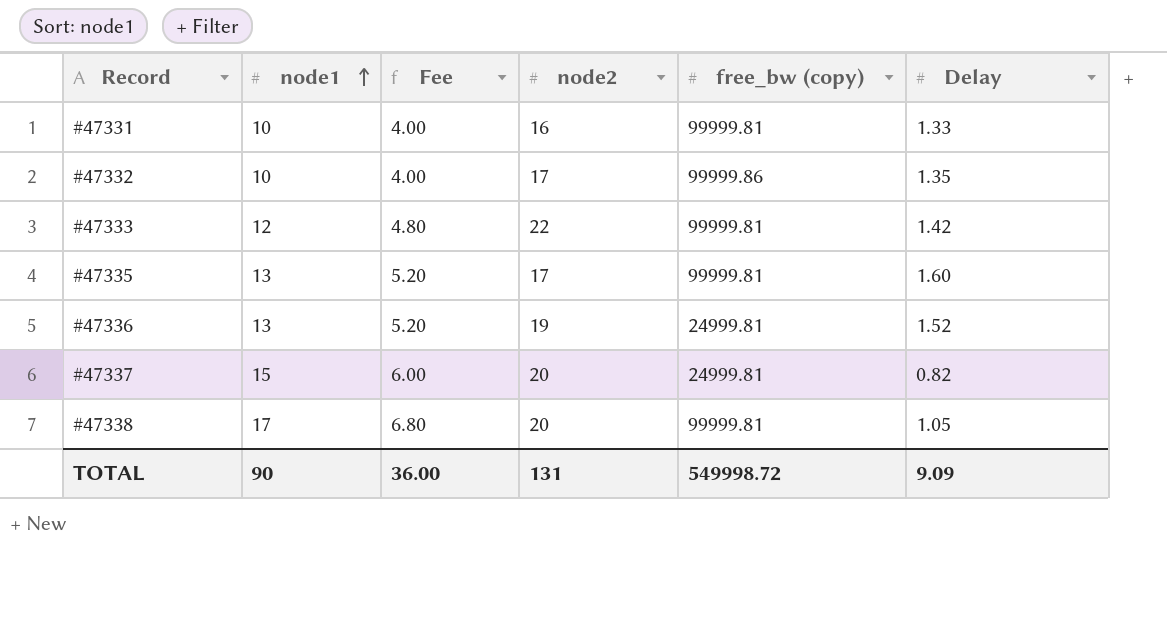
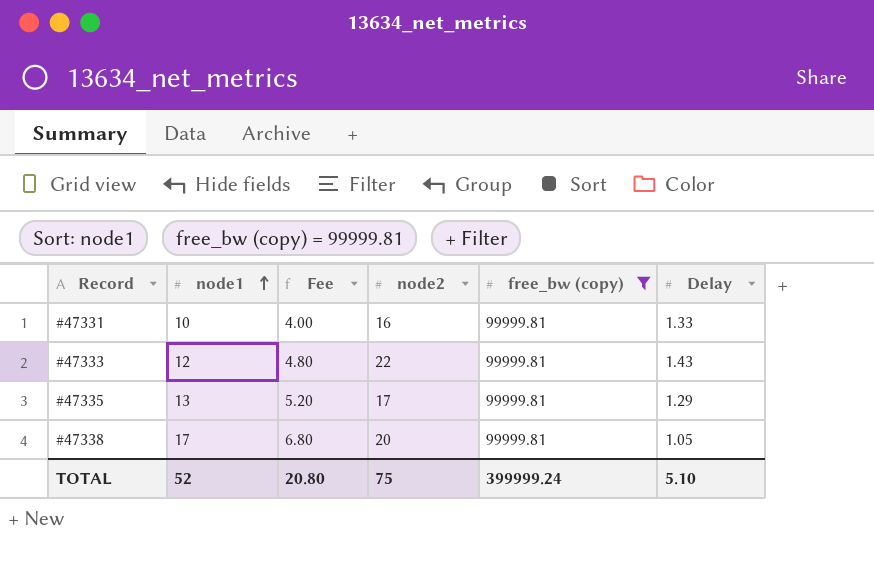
filter: none -> free_bw (copy) = 99999.81
#47333 | Delay: 1.42 -> 1.43
#47335 | Delay: 1.60 -> 1.29
TOTAL | node1: 90 -> 52
TOTAL | Fee: 36.00 -> 20.80
TOTAL | node2: 131 -> 75
TOTAL | free_bw (copy): 549998.72 -> 399999.24
TOTAL | Delay: 9.09 -> 5.10

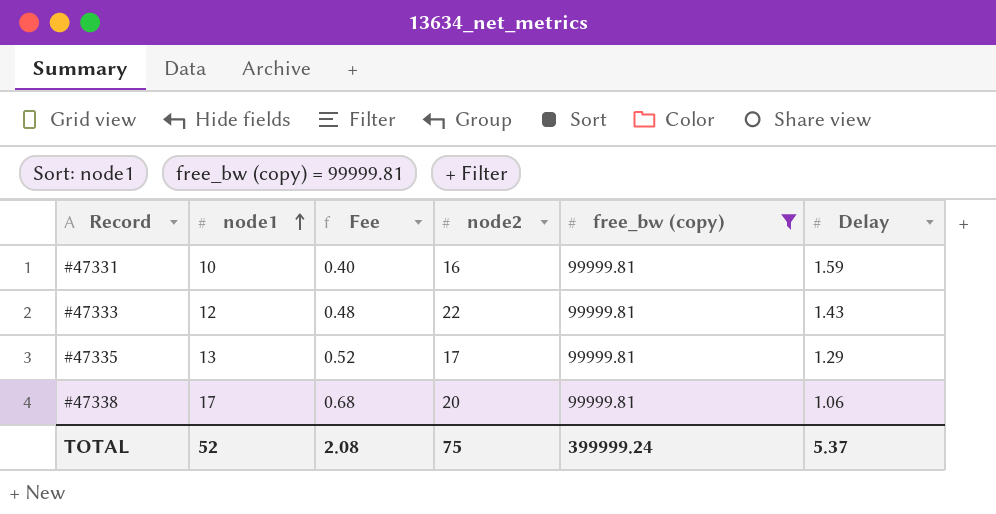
column Fee | formula: [node1] * 0.4 -> [node1] * 0.04
#47331 | Delay: 1.33 -> 1.59
#47338 | Delay: 1.05 -> 1.06
TOTAL | Fee: 20.80 -> 2.08
TOTAL | Delay: 5.10 -> 5.37

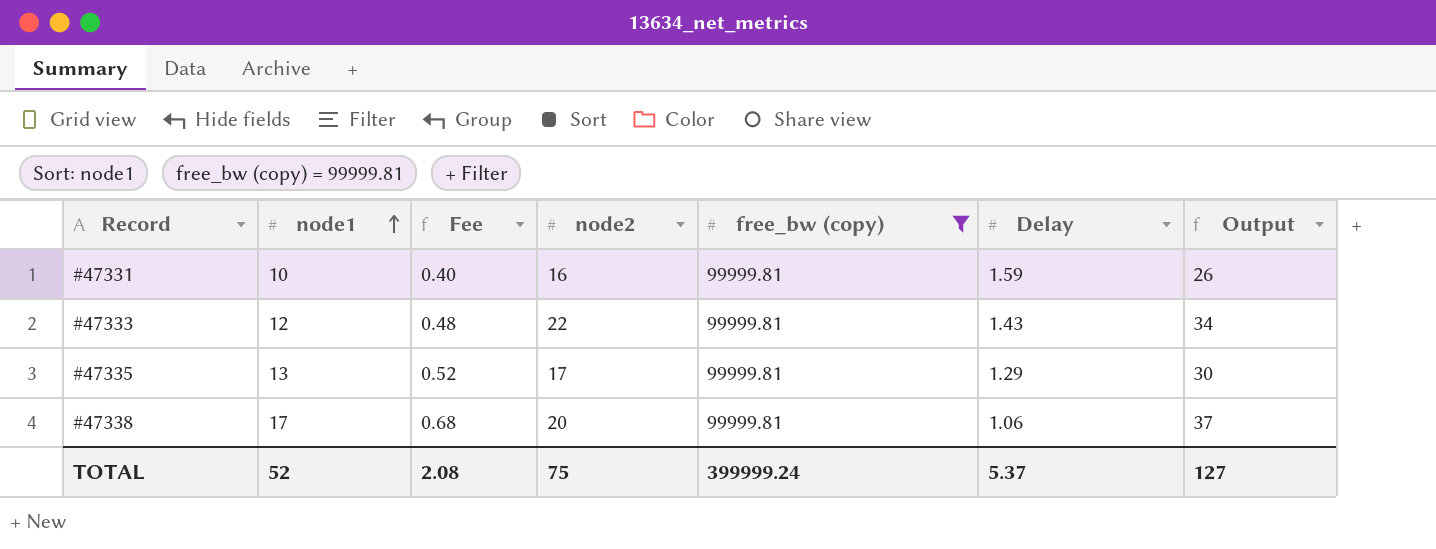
column Output | formula: none -> [node1] + [node2]

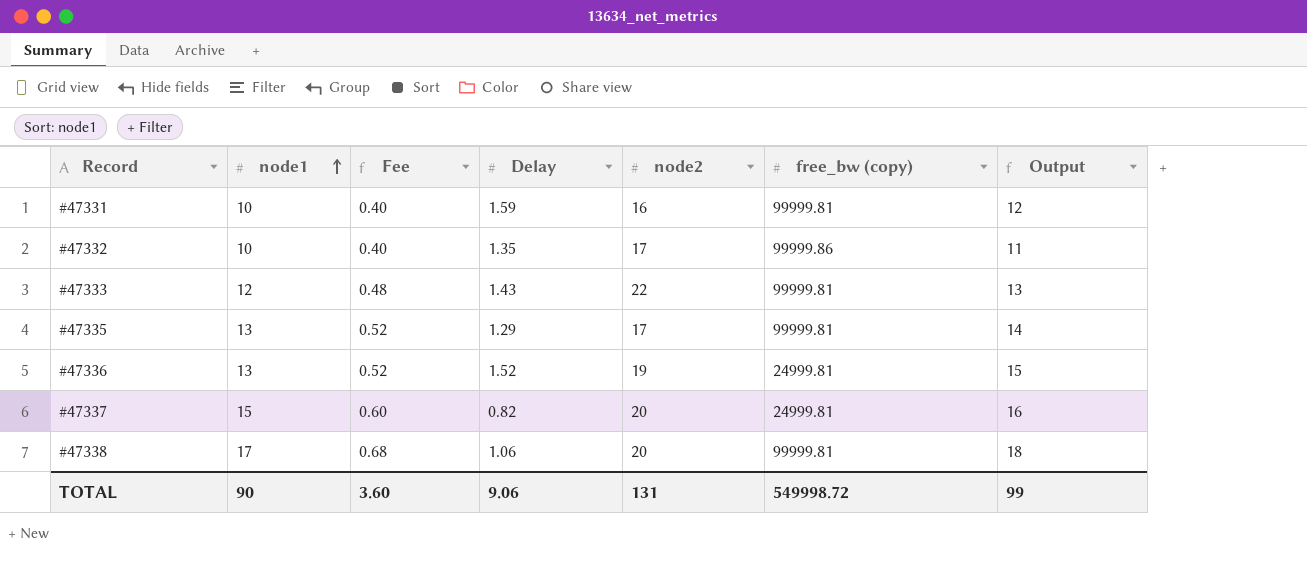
filter: free_bw (copy) = 99999.81 -> none
column Delay | position: 6 -> 4
column Output | formula: [node1] + [node2] -> [node1] + [Delay]
TOTAL | node1: 52 -> 90
TOTAL | Fee: 2.08 -> 3.60
TOTAL | Delay: 5.37 -> 9.06
TOTAL | node2: 75 -> 131
TOTAL | free_bw (copy): 399999.24 -> 549998.72
TOTAL | Output: 127 -> 99

